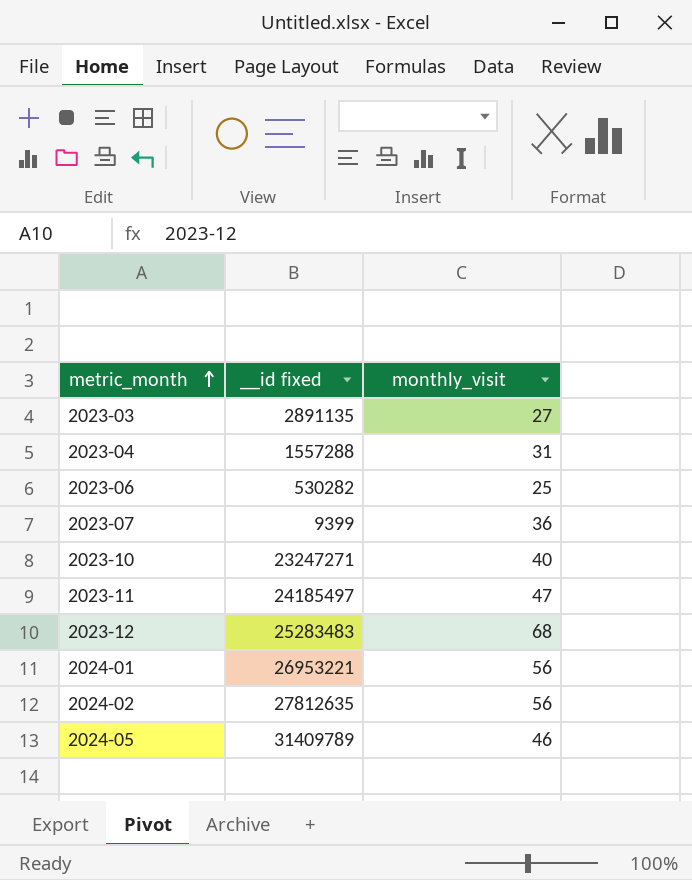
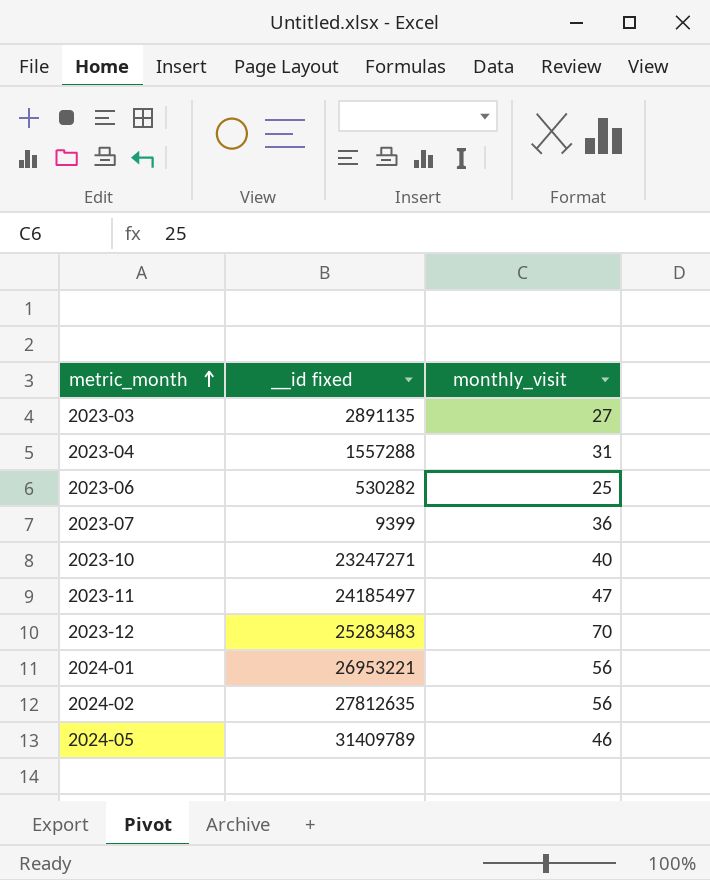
2023-12 | monthly_visit: 68 -> 70

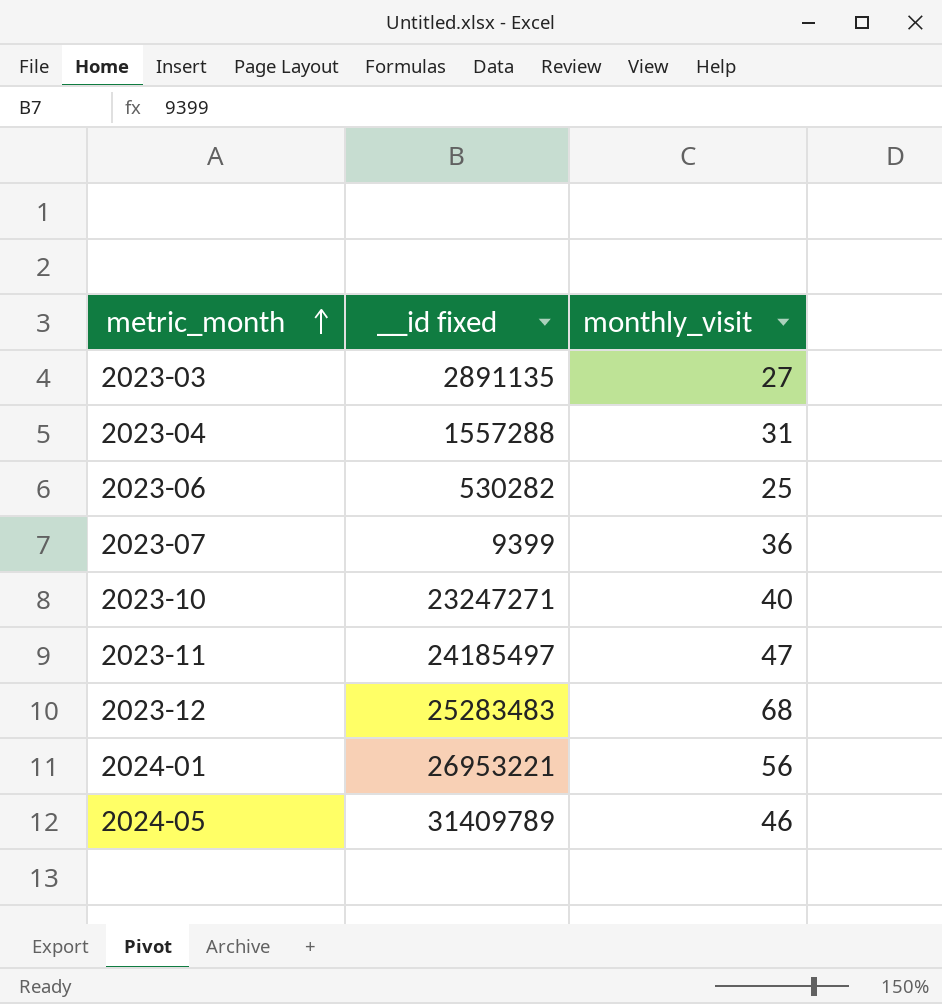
row 2024-02: 27812635 | 56 -> none
2023-12 | monthly_visit: 70 -> 68

